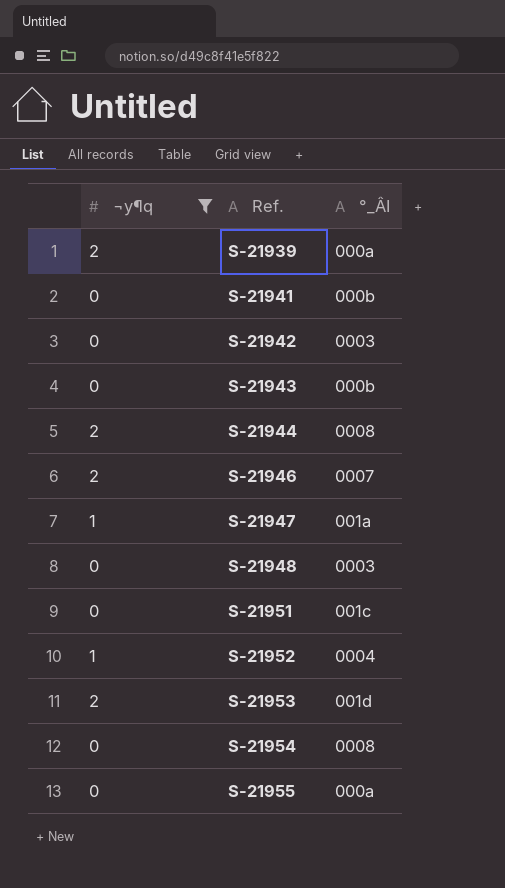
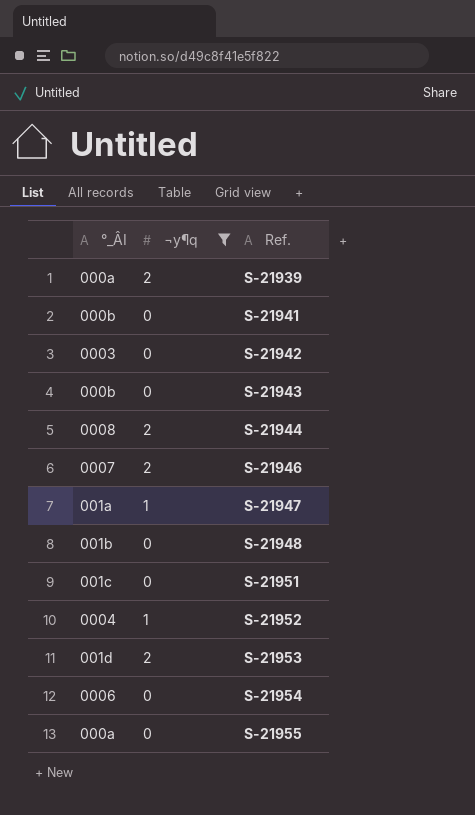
column °_ÂI | position: 3 -> 1
S-21948 | °_ÂI: 0003 -> 001b
S-21954 | °_ÂI: 0008 -> 0006

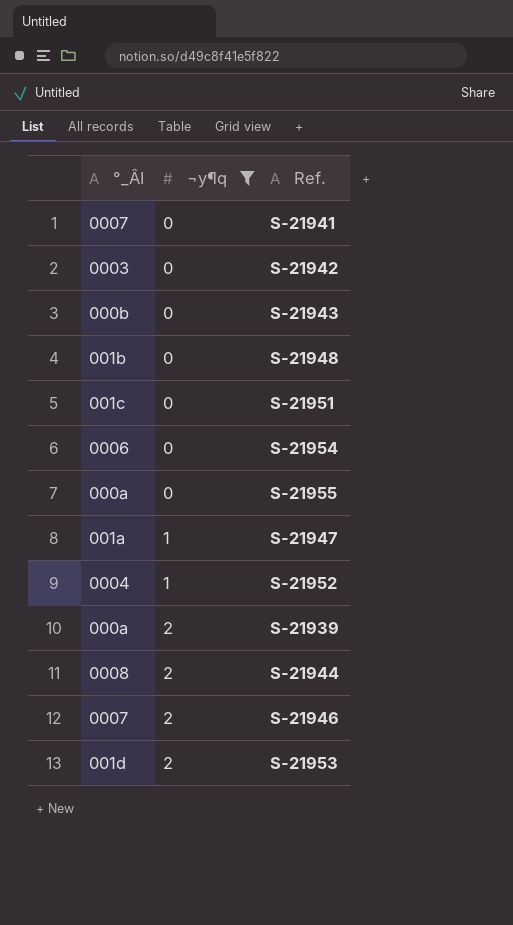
row order: Ref. ascending -> ¬y¶q ascending
S-21941 | °_ÂI: 000b -> 0007

